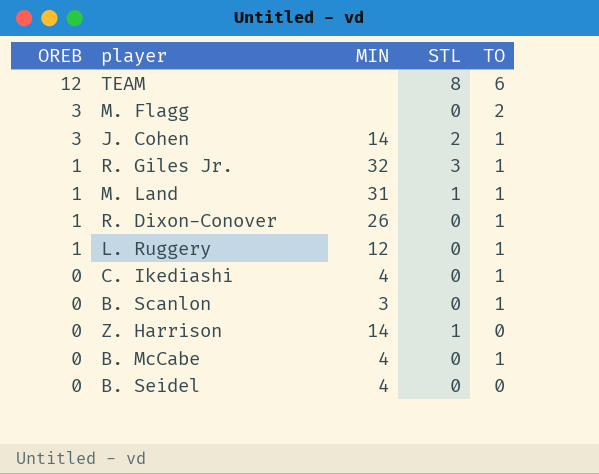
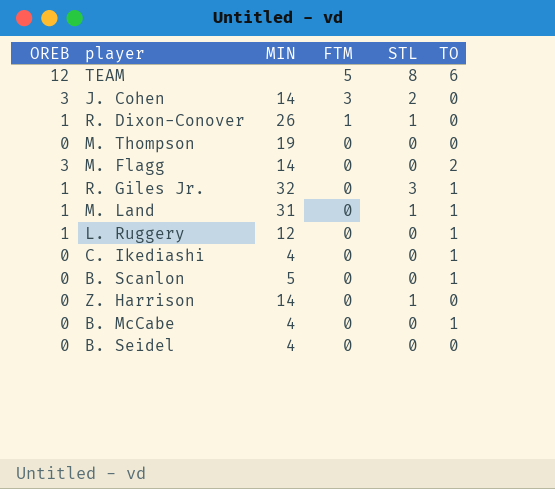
row order: OREB descending -> FTM descending
column FTM | position: none -> 4
J. Cohen | TO: 1 -> 0
R. Dixon-Conover | STL: 0 -> 1
R. Dixon-Conover | TO: 1 -> 0
row M. Thompson: none -> 0 | 19 | 0 | 0 | 0
M. Flagg | MIN: none -> 14
B. Scanlon | MIN: 3 -> 5

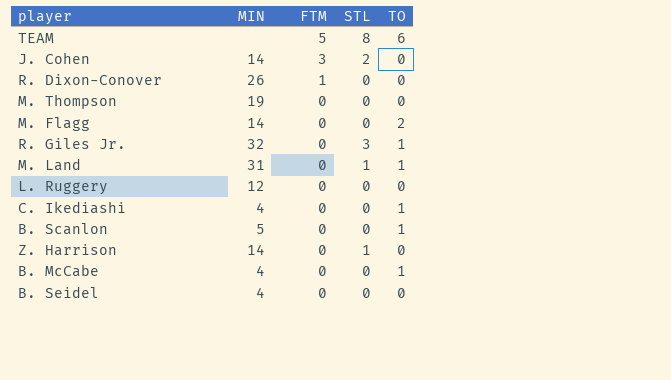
column OREB | position: 1 -> none
R. Dixon-Conover | STL: 1 -> 0
L. Ruggery | TO: 1 -> 0

